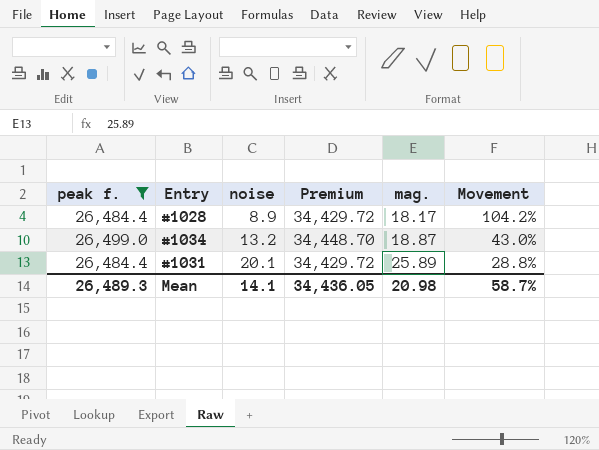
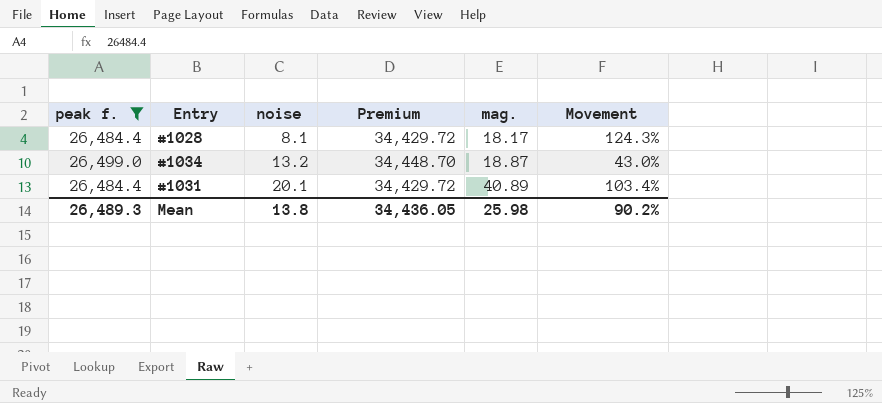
#1028 | noise: 8.9 -> 8.1
#1028 | Movement: 104.2% -> 124.3%
#1031 | mag.: 25.89 -> 40.89
#1031 | Movement: 28.8% -> 103.4%
Mean | noise: 14.1 -> 13.8
Mean | mag.: 20.98 -> 25.98
Mean | Movement: 58.7% -> 90.2%

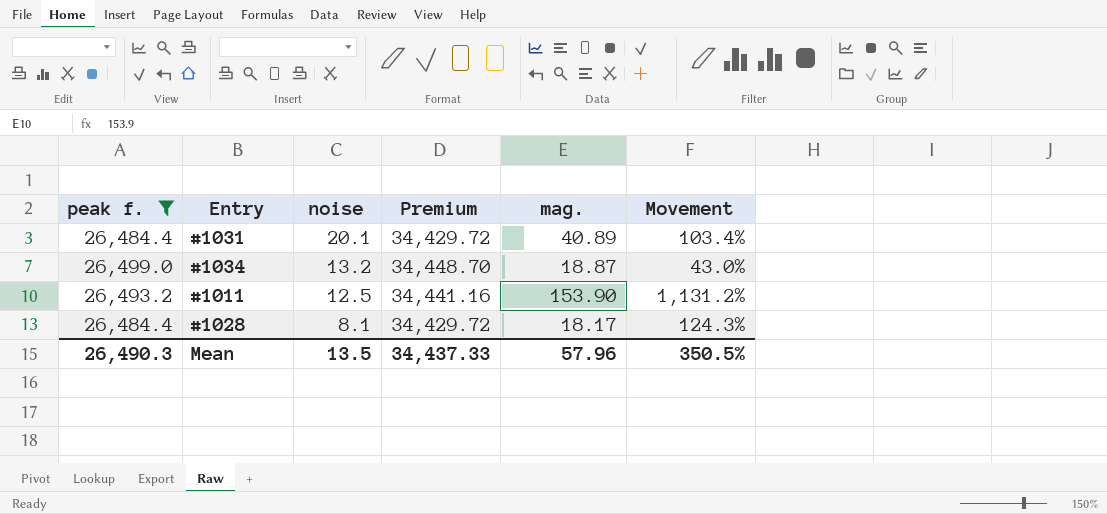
row order: noise ascending -> noise descending
row #1011: none -> 26,493.2 | 12.5 | 34,441.16 | 153.90 | 1,131.2%
Mean | peak f.: 26,489.3 -> 26,490.3
Mean | noise: 13.8 -> 13.5
Mean | Premium: 34,436.05 -> 34,437.33
Mean | mag.: 25.98 -> 57.96
Mean | Movement: 90.2% -> 350.5%

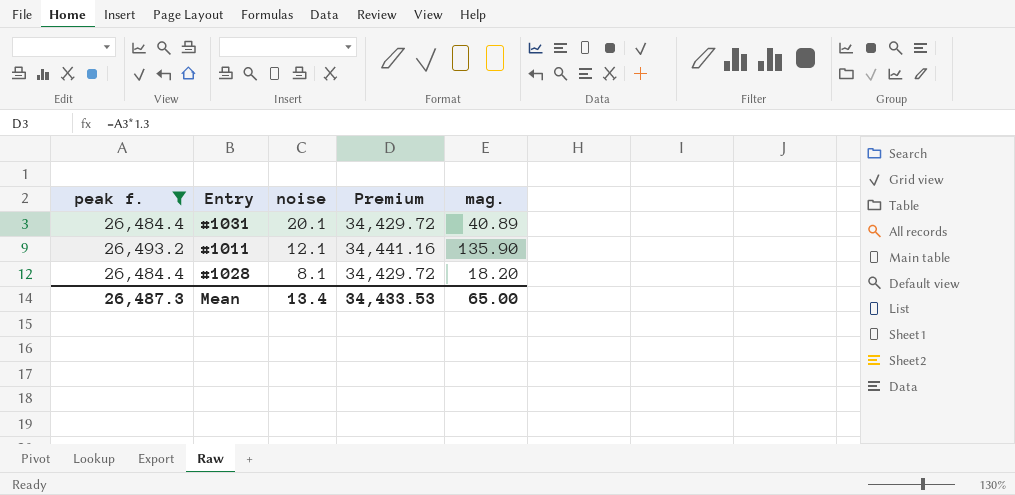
column Movement | formula: ([mag.] - [noise]) / [noise] -> none
row #1034: 26,499.0 | 13.2 | 34,448.70 | 18.87 | 43.0% -> none
#1011 | noise: 12.5 -> 12.1
#1011 | mag.: 153.90 -> 135.90
#1028 | mag.: 18.17 -> 18.20
Mean | peak f.: 26,490.3 -> 26,487.3
Mean | noise: 13.5 -> 13.4
Mean | Premium: 34,437.33 -> 34,433.53
Mean | mag.: 57.96 -> 65.00

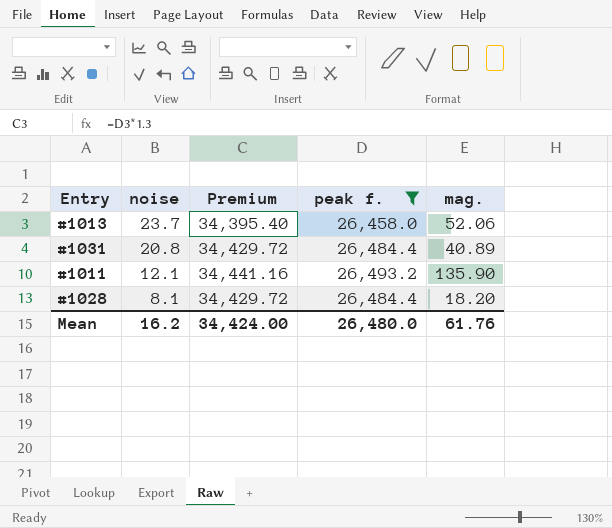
column peak f. | position: 1 -> 4
row #1013: none -> 23.7 | 34,395.40 | 26,458.0 | 52.06
#1031 | noise: 20.1 -> 20.8
Mean | noise: 13.4 -> 16.2
Mean | Premium: 34,433.53 -> 34,424.00
Mean | peak f.: 26,487.3 -> 26,480.0
Mean | mag.: 65.00 -> 61.76

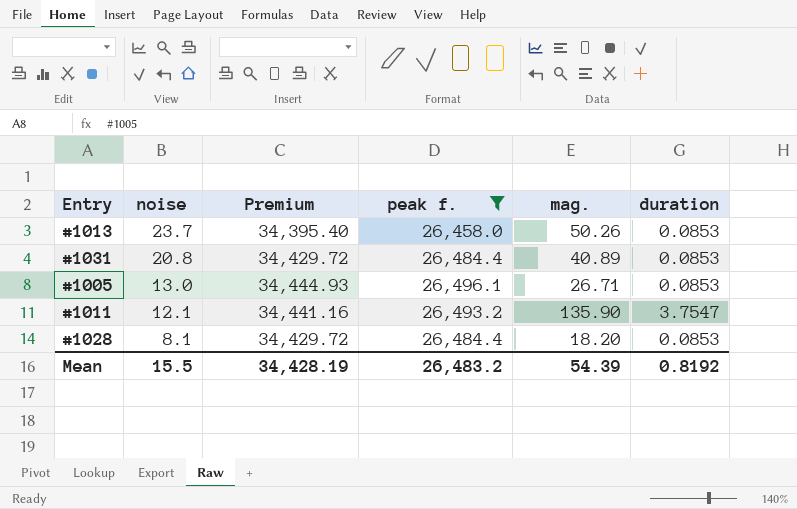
column duration | position: none -> 6
#1013 | mag.: 52.06 -> 50.26
row #1005: none -> 13.0 | 34,444.93 | 26,496.1 | 26.71 | 0.0853
Mean | noise: 16.2 -> 15.5
Mean | Premium: 34,424.00 -> 34,428.19
Mean | peak f.: 26,480.0 -> 26,483.2
Mean | mag.: 61.76 -> 54.39

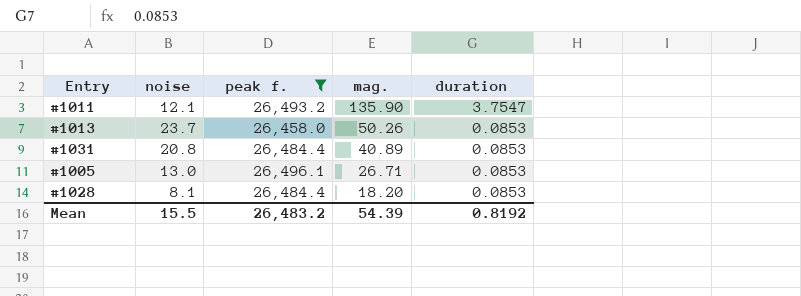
row order: noise descending -> mag. descending
column Premium | formula: [peak f.] * 1.3 -> none

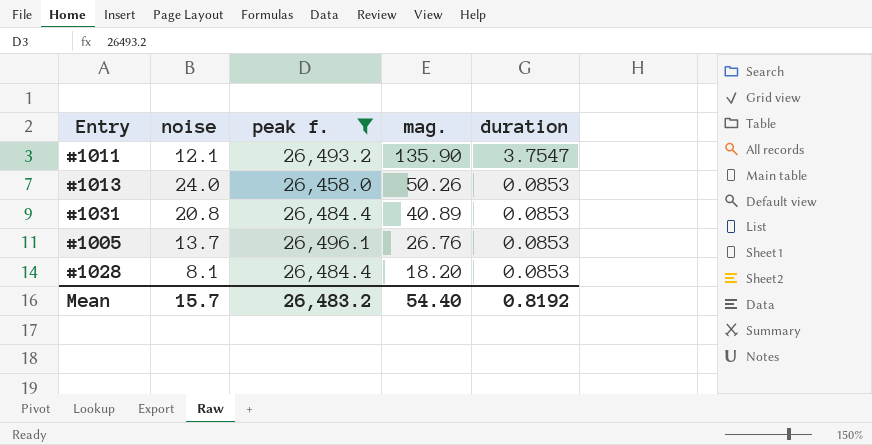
#1013 | noise: 23.7 -> 24.0
#1005 | noise: 13.0 -> 13.7
#1005 | mag.: 26.71 -> 26.76
Mean | noise: 15.5 -> 15.7
Mean | mag.: 54.39 -> 54.40

